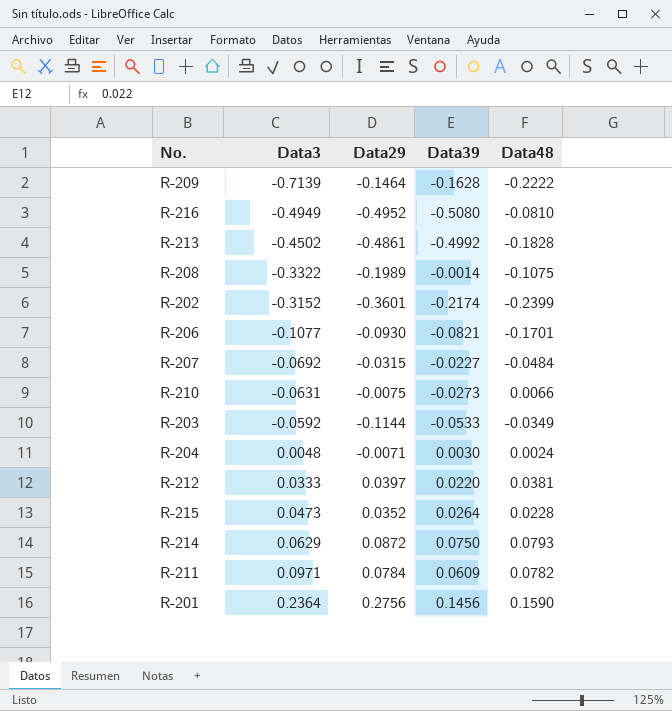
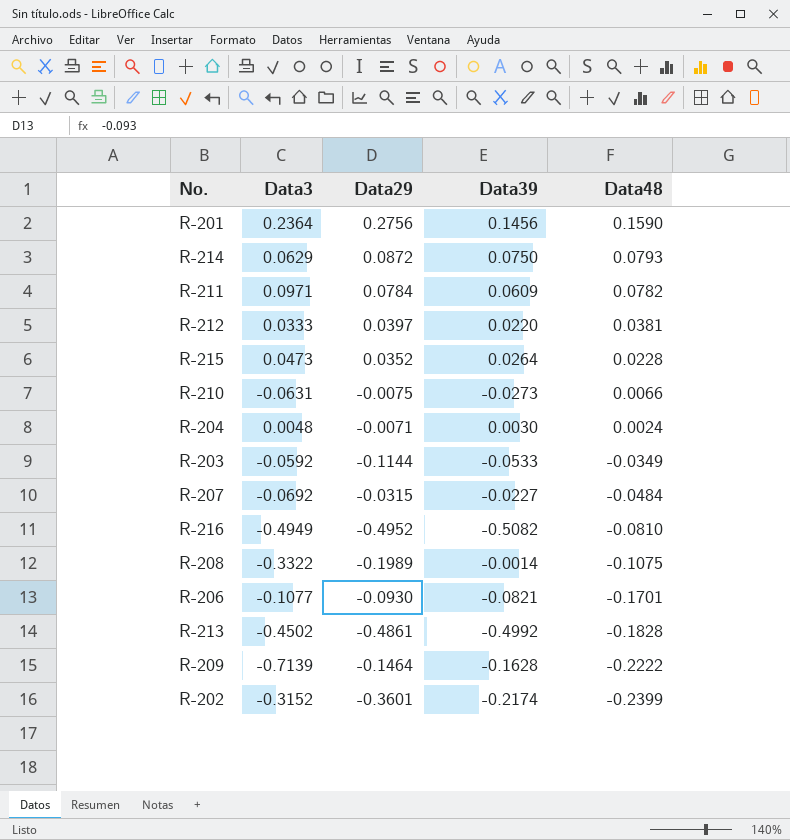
row order: Data3 ascending -> Data48 descending
R-216 | Data39: -0.5080 -> -0.5082

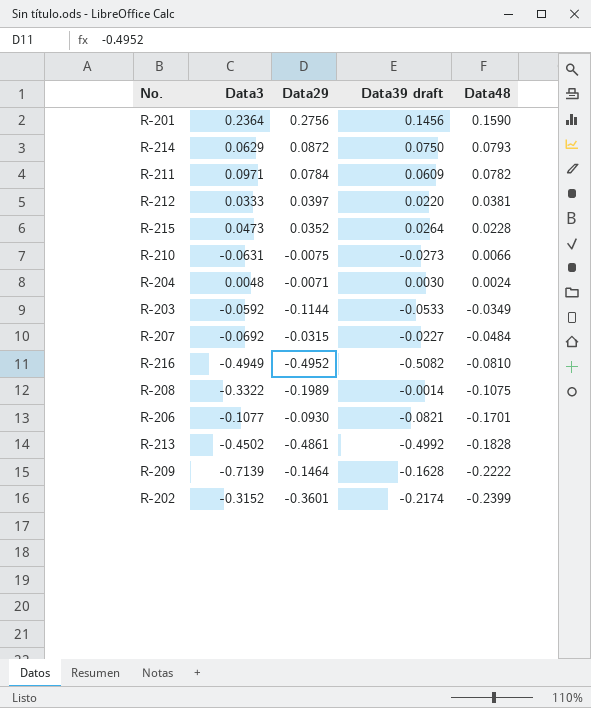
column name: Data39 -> Data39 draft

